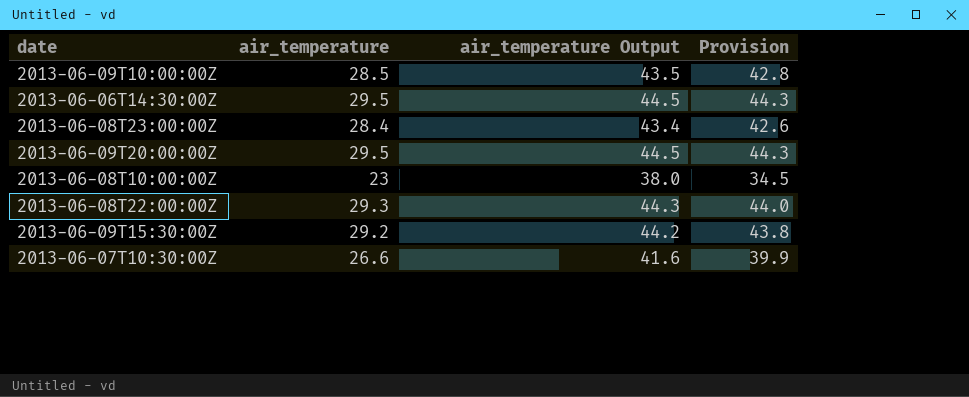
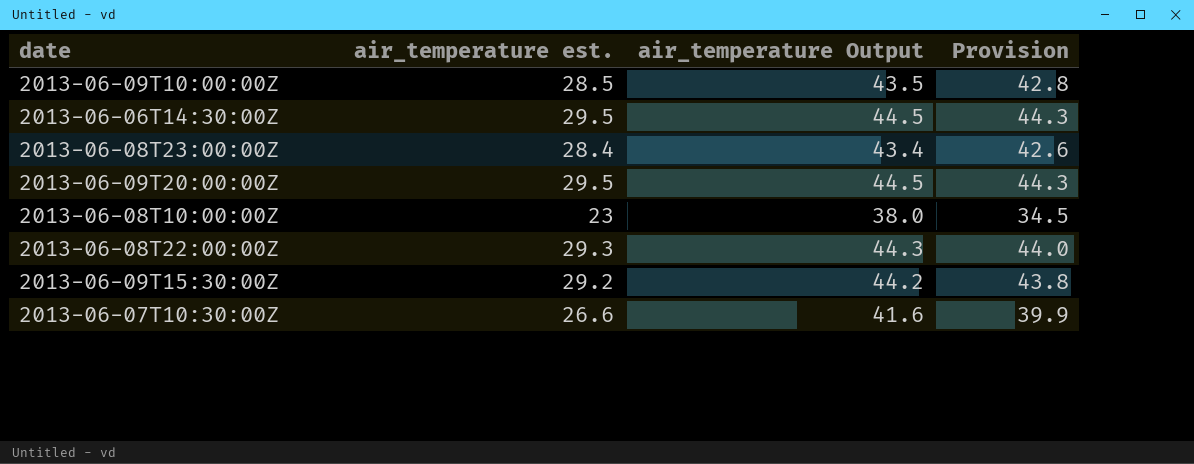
column name: air_temperature -> air_temperature est.

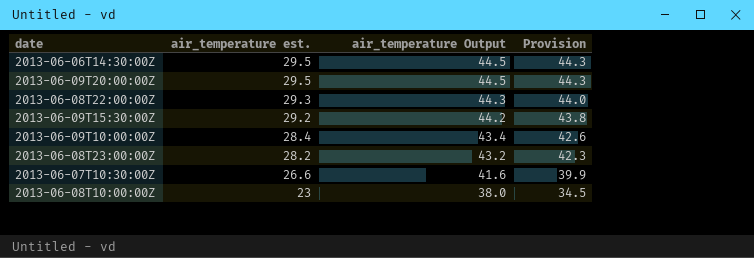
row order: none -> air_temperature est. descending
2013-06-09T10:00:00Z | air_temperature est.: 28.5 -> 28.4
2013-06-09T10:00:00Z | air_temperature Output: 43.5 -> 43.4
2013-06-09T10:00:00Z | Provision: 42.8 -> 42.6
2013-06-08T23:00:00Z | air_temperature est.: 28.4 -> 28.2
2013-06-08T23:00:00Z | air_temperature Output: 43.4 -> 43.2
2013-06-08T23:00:00Z | Provision: 42.6 -> 42.3

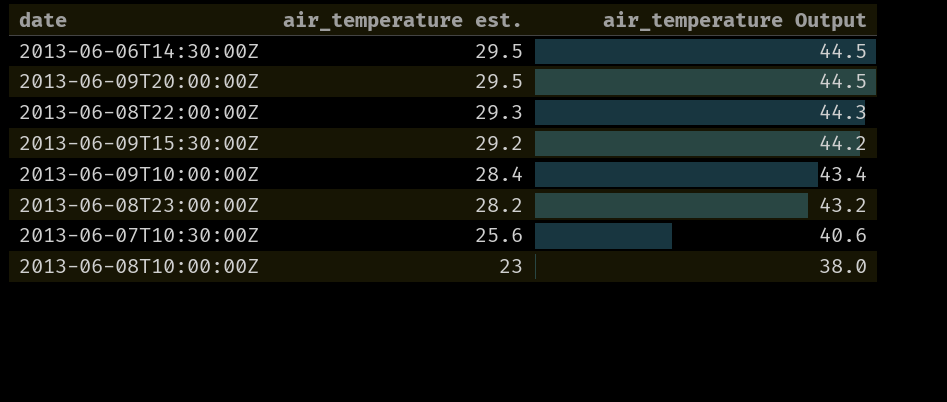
column Provision | formula: [air_temperature est.] * 1.5 -> none
2013-06-07T10:30:00Z | air_temperature est.: 26.6 -> 25.6
2013-06-07T10:30:00Z | air_temperature Output: 41.6 -> 40.6

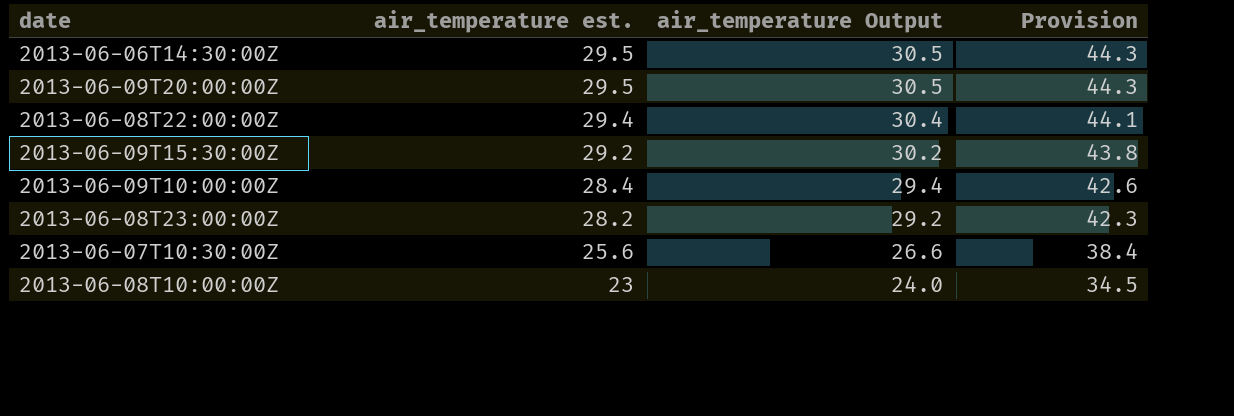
column air_temperature Output | formula: [air_temperature est.] + 15 -> [air_temperature est.] + 1
column Provision | formula: none -> [air_temperature est.] * 1.5
2013-06-08T22:00:00Z | air_temperature est.: 29.3 -> 29.4

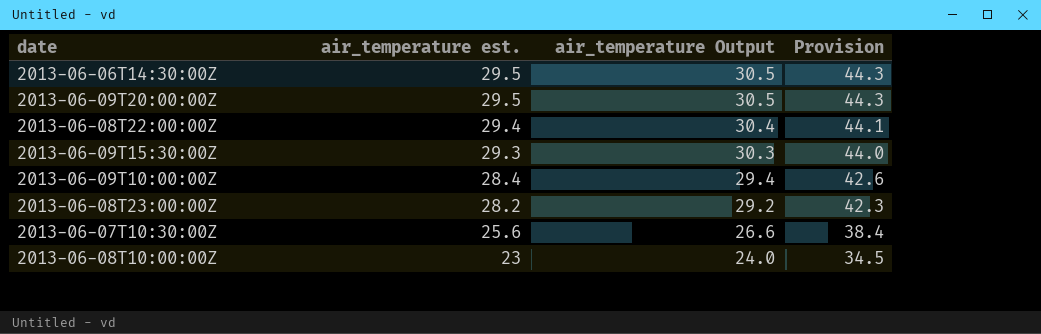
2013-06-09T15:30:00Z | air_temperature est.: 29.2 -> 29.3
2013-06-09T15:30:00Z | air_temperature Output: 30.2 -> 30.3
2013-06-09T15:30:00Z | Provision: 43.8 -> 44.0

